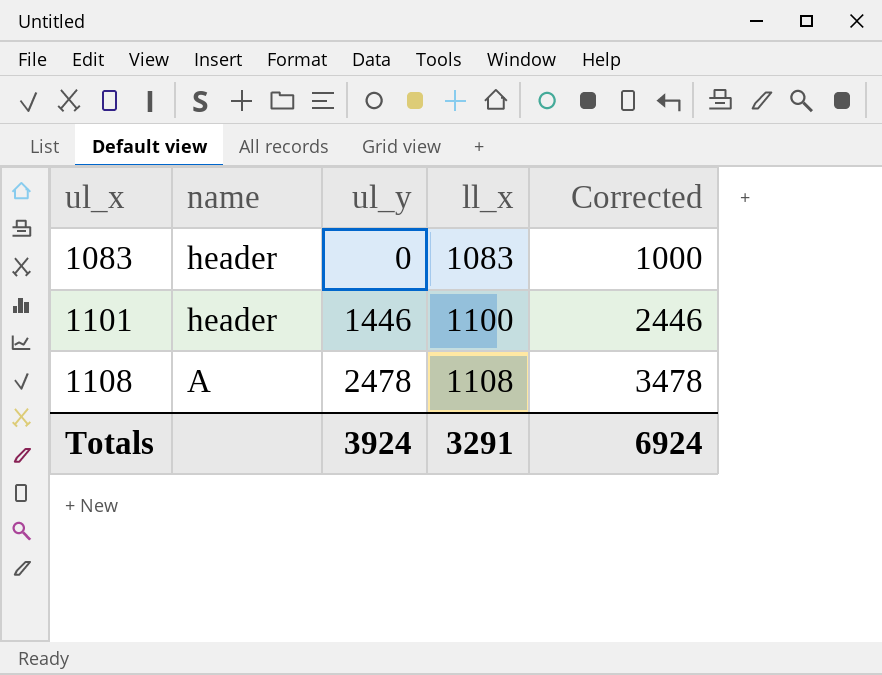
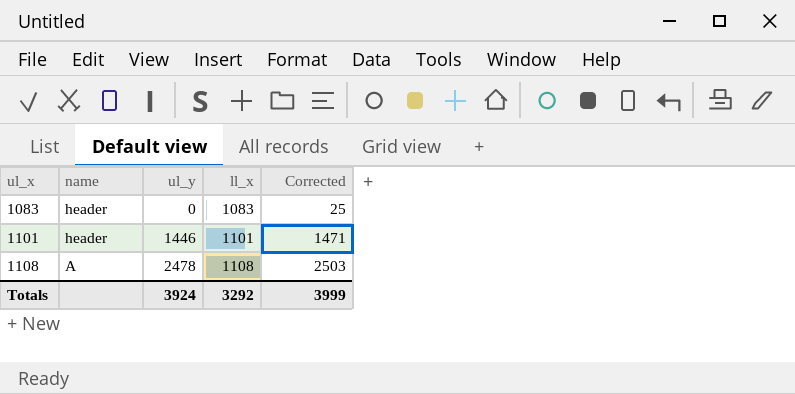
column Corrected | formula: [ul_y] + 1000 -> [ul_y] + 25
1101 | ll_x: 1100 -> 1101
Totals | ll_x: 3291 -> 3292
Totals | Corrected: 6924 -> 3999

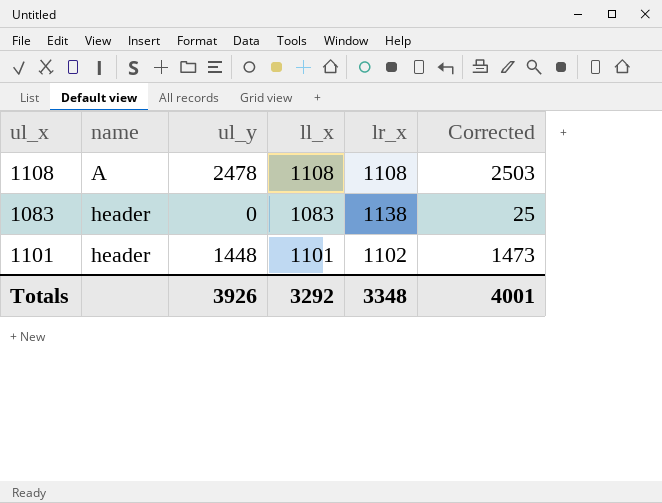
row order: ul_x ascending -> name ascending
column lr_x | position: none -> 5
1101 | ul_y: 1446 -> 1448
1101 | Corrected: 1471 -> 1473
Totals | ul_y: 3924 -> 3926
Totals | Corrected: 3999 -> 4001

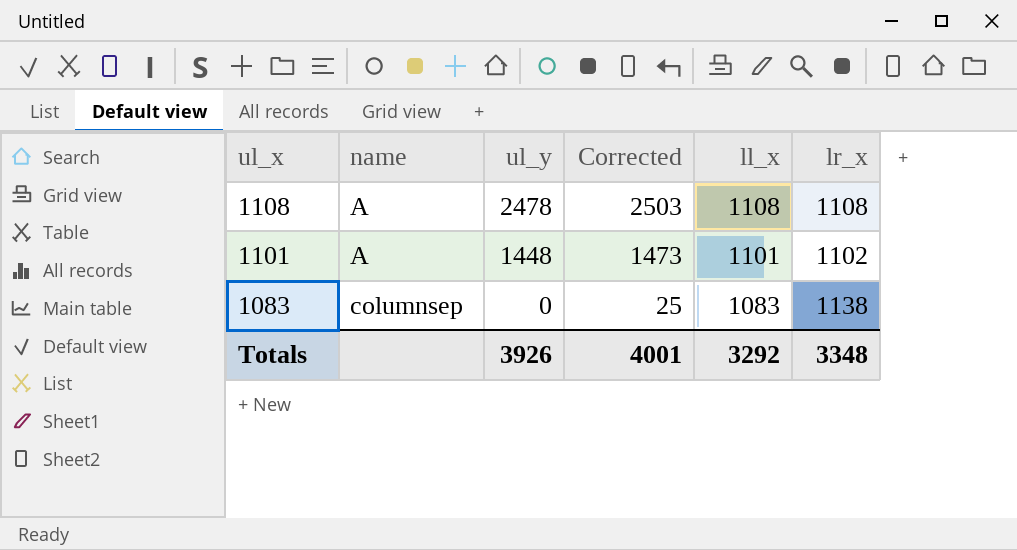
row order: name ascending -> ul_x descending
column Corrected | position: 6 -> 4
1101 | name: header -> A
1083 | name: header -> columnsep

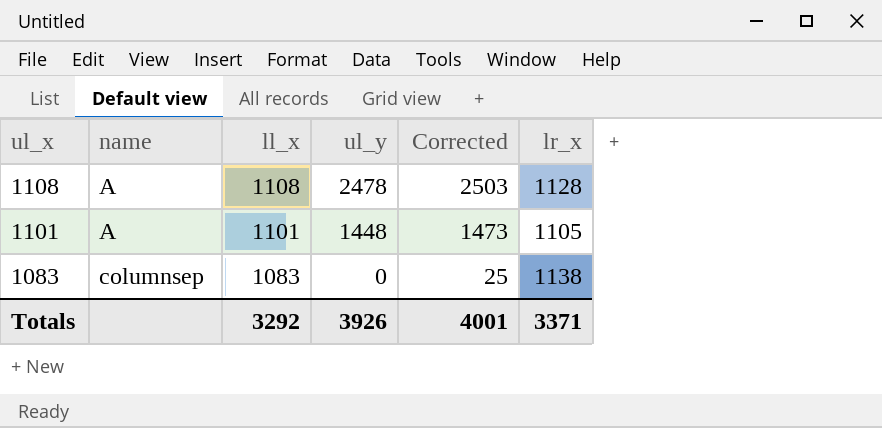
column ll_x | position: 5 -> 3
1108 | lr_x: 1108 -> 1128
1101 | lr_x: 1102 -> 1105
Totals | lr_x: 3348 -> 3371

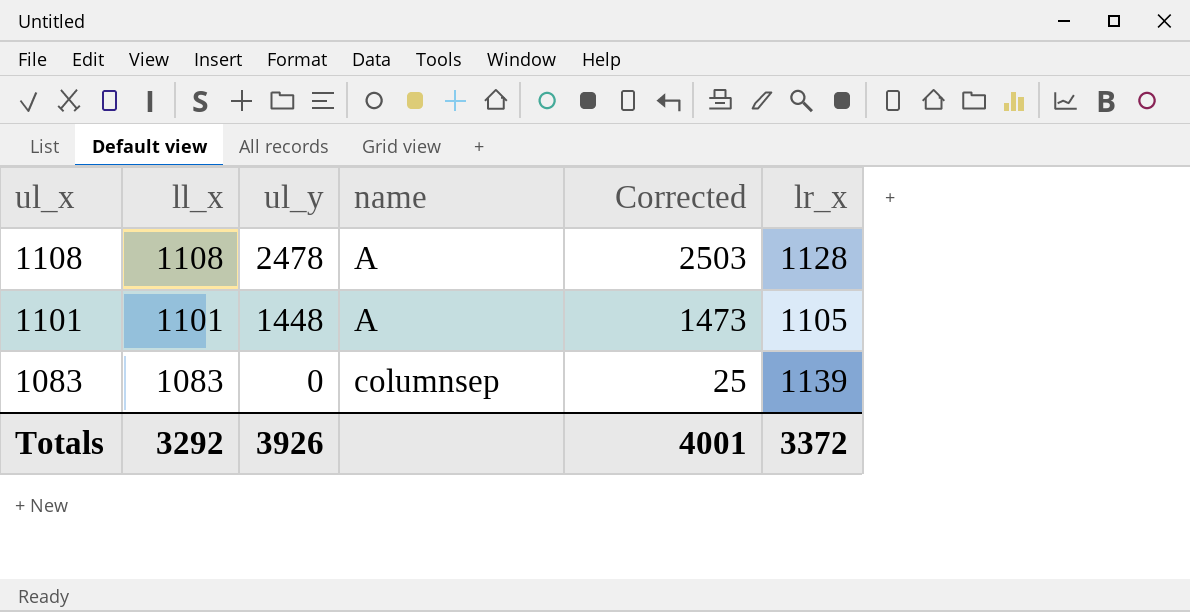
column name | position: 2 -> 4
1083 | lr_x: 1138 -> 1139
Totals | lr_x: 3371 -> 3372

